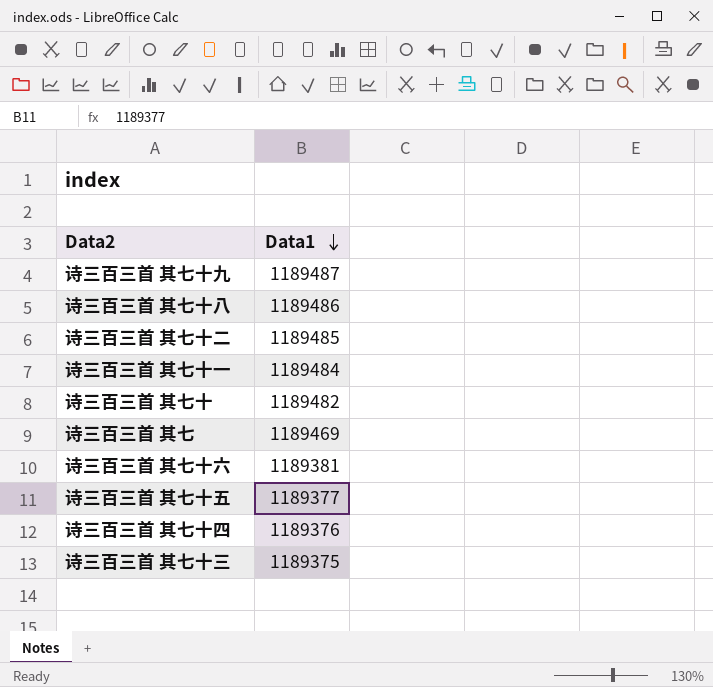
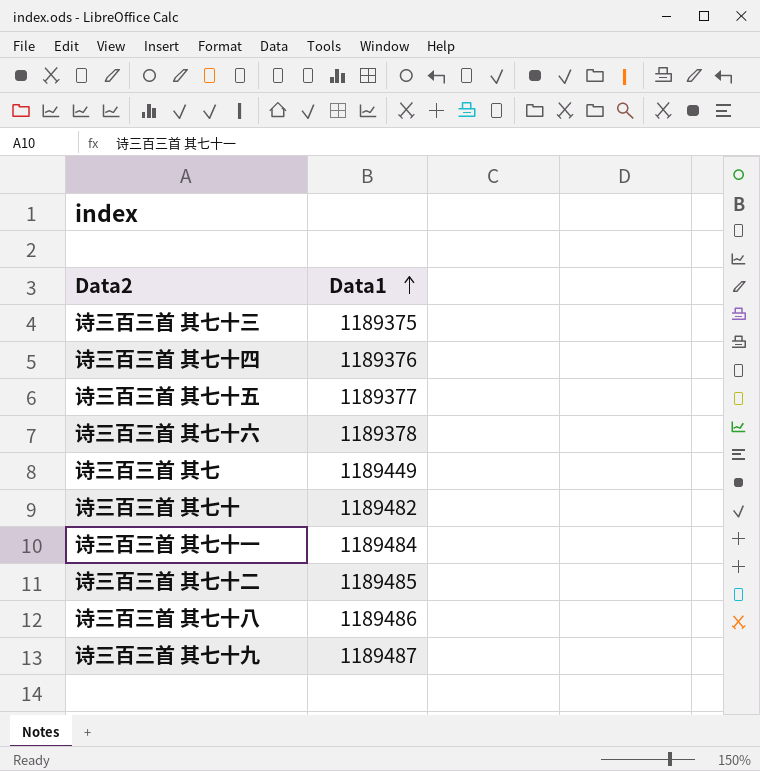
row order: Data1 descending -> Data1 ascending
诗三百三首 其七十六 | Data1: 1189381 -> 1189378
诗三百三首 其七 | Data1: 1189469 -> 1189449

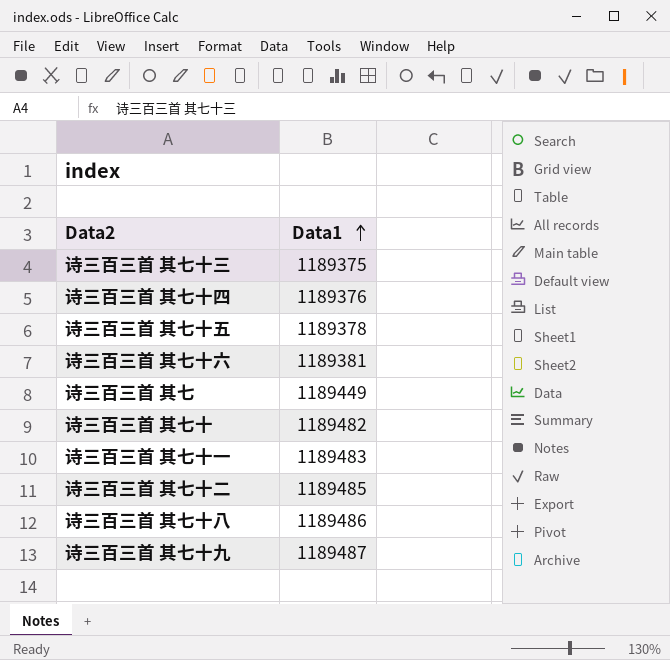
诗三百三首 其七十五 | Data1: 1189377 -> 1189378
诗三百三首 其七十六 | Data1: 1189378 -> 1189381
诗三百三首 其七十一 | Data1: 1189484 -> 1189483

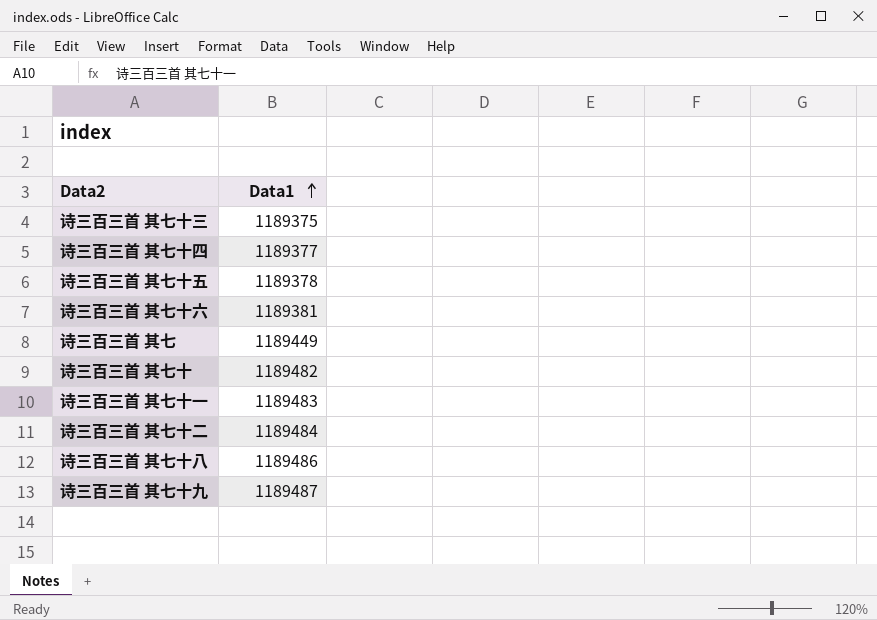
诗三百三首 其七十四 | Data1: 1189376 -> 1189377
诗三百三首 其七十二 | Data1: 1189485 -> 1189484

